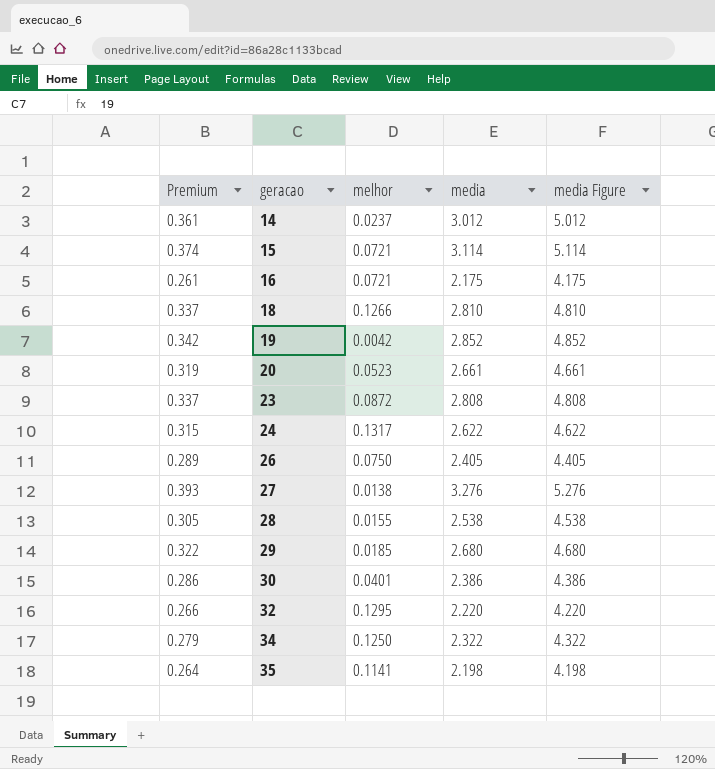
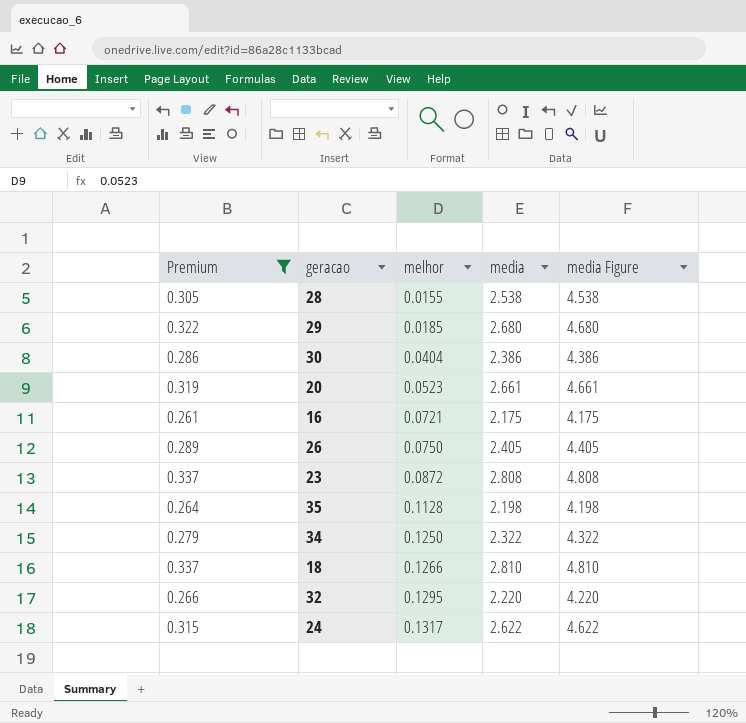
filter: none -> Premium <= 0.337
row order: geracao ascending -> melhor ascending
30 | melhor: 0.0401 -> 0.0404
35 | melhor: 0.1141 -> 0.1128

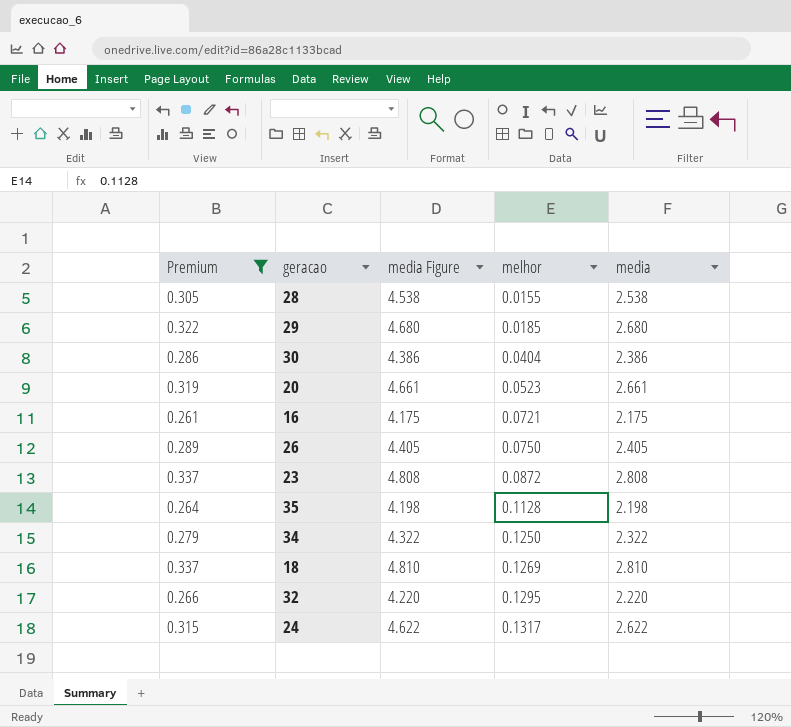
column media Figure | position: 5 -> 3
18 | melhor: 0.1266 -> 0.1269

